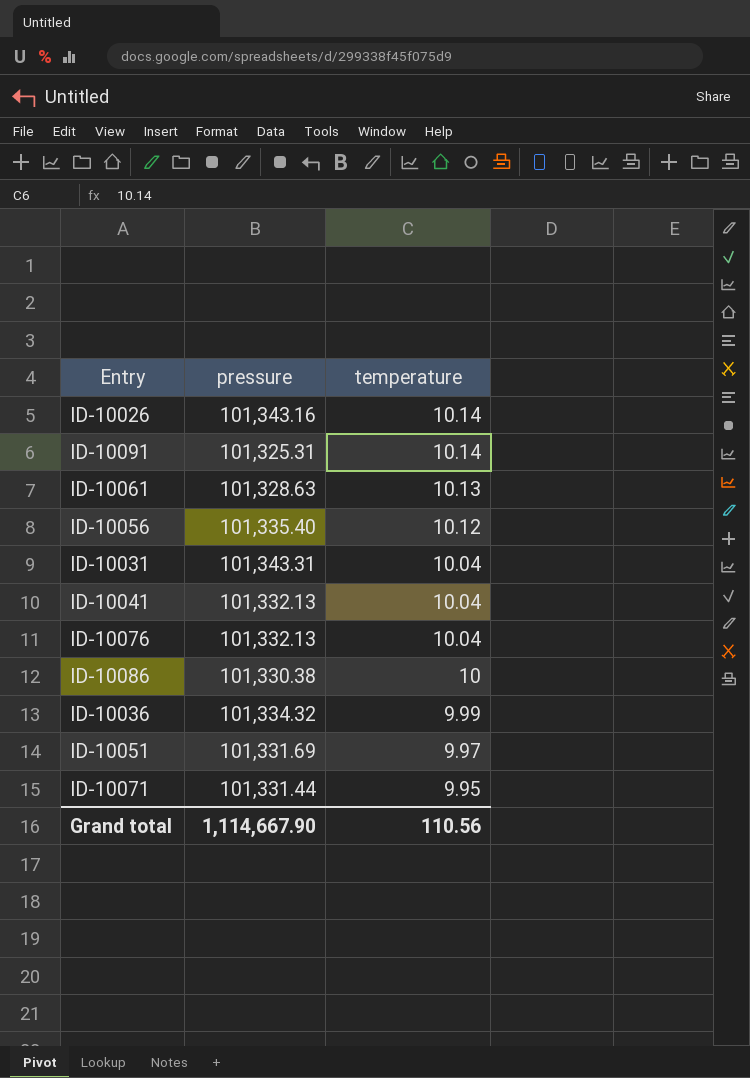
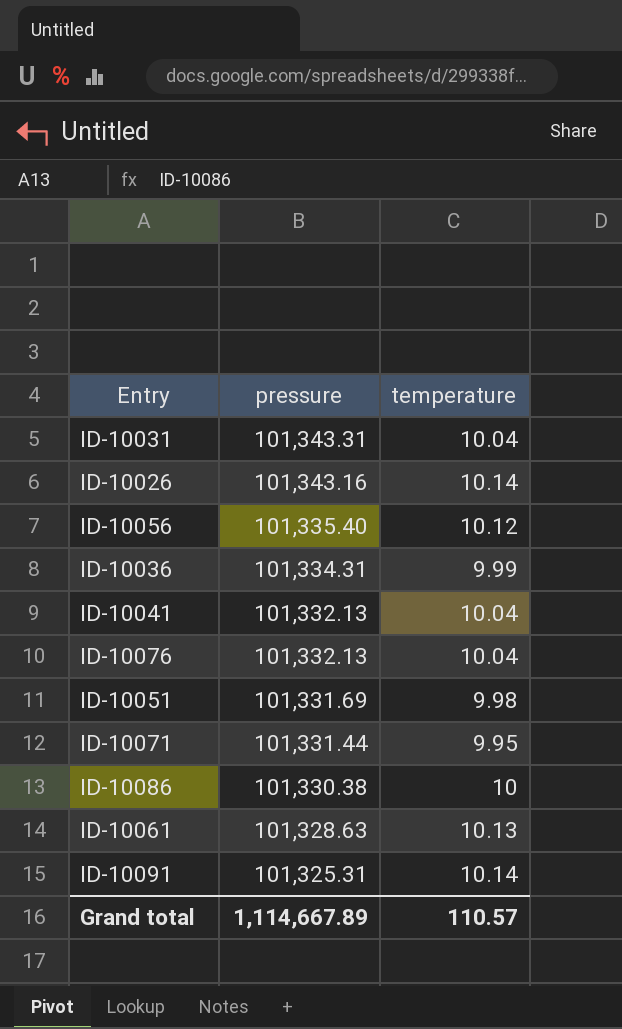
row order: temperature descending -> pressure descending
ID-10036 | pressure: 101,334.32 -> 101,334.31
ID-10051 | temperature: 9.97 -> 9.98
Grand total | pressure: 1,114,667.90 -> 1,114,667.89
Grand total | temperature: 110.56 -> 110.57

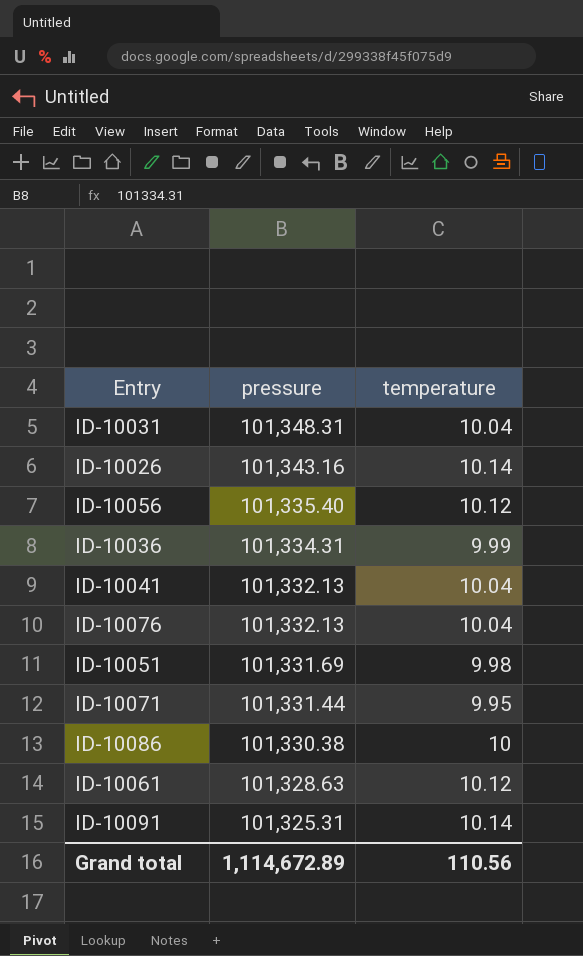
ID-10031 | pressure: 101,343.31 -> 101,348.31
ID-10061 | temperature: 10.13 -> 10.12
Grand total | pressure: 1,114,667.89 -> 1,114,672.89
Grand total | temperature: 110.57 -> 110.56

